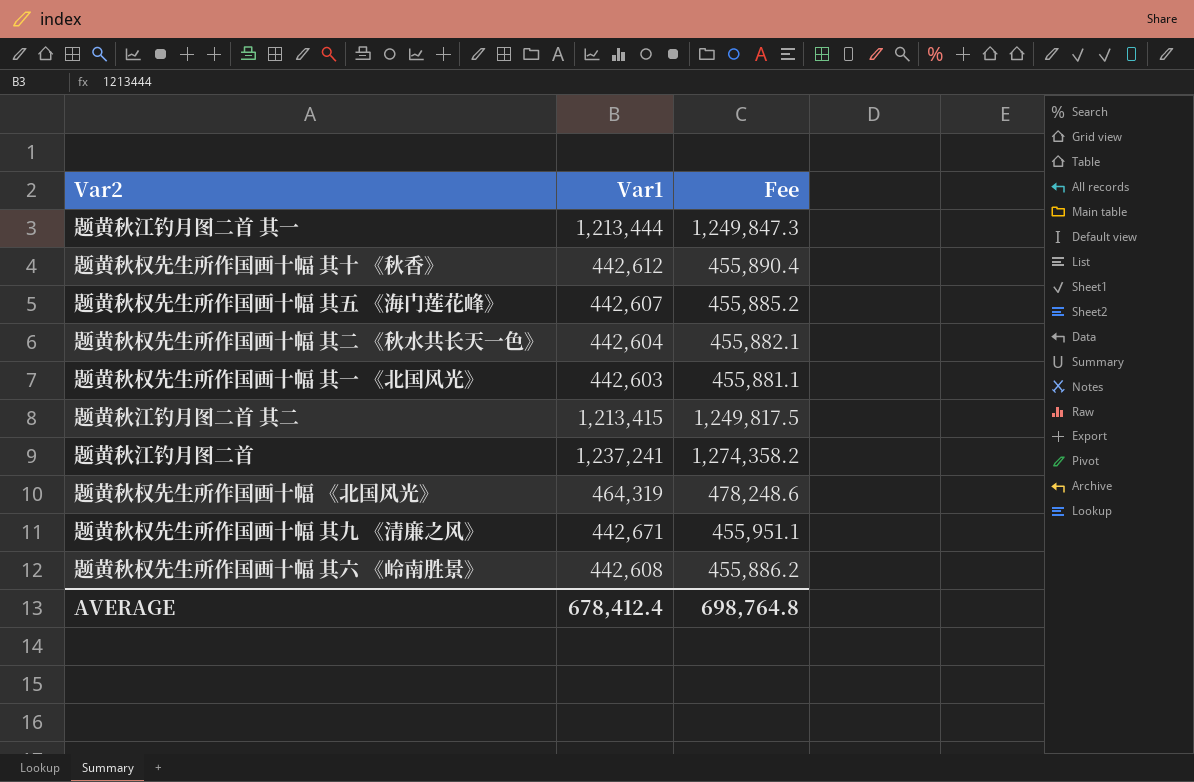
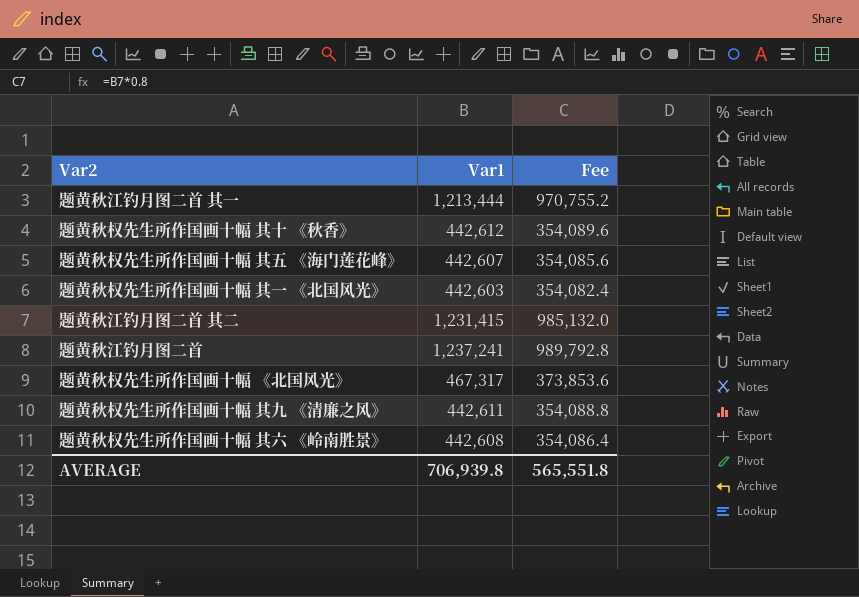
column Fee | formula: [Var1] * 1.03 -> [Var1] * 0.8
row 题黄秋权先生所作国画十幅 其二 《秋水共长天一色》: 442,604 | 455,882.1 -> none
题黄秋江钓月图二首 其二 | Var1: 1,213,415 -> 1,231,415
题黄秋权先生所作国画十幅 《北国风光》 | Var1: 464,319 -> 467,317
题黄秋权先生所作国画十幅 其九 《清廉之风》 | Var1: 442,671 -> 442,611
AVERAGE | Var1: 678,412.4 -> 706,939.8
AVERAGE | Fee: 698,764.8 -> 565,551.8

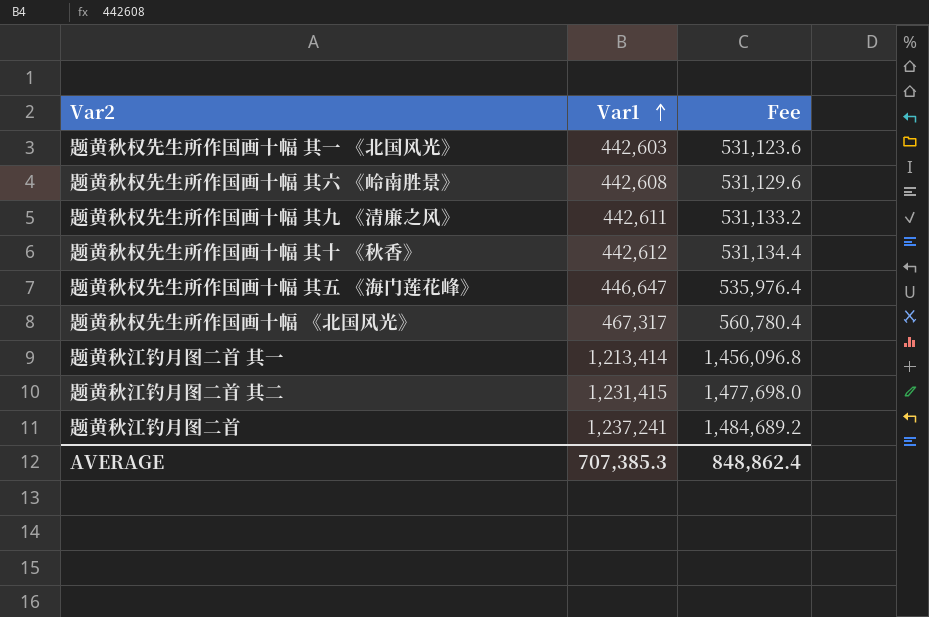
row order: none -> Var1 ascending
column Fee | formula: [Var1] * 0.8 -> [Var1] * 1.2
题黄秋权先生所作国画十幅 其五 《海门莲花峰》 | Var1: 442,607 -> 446,647
题黄秋江钓月图二首 其一 | Var1: 1,213,444 -> 1,213,414
AVERAGE | Var1: 706,939.8 -> 707,385.3
AVERAGE | Fee: 565,551.8 -> 848,862.4

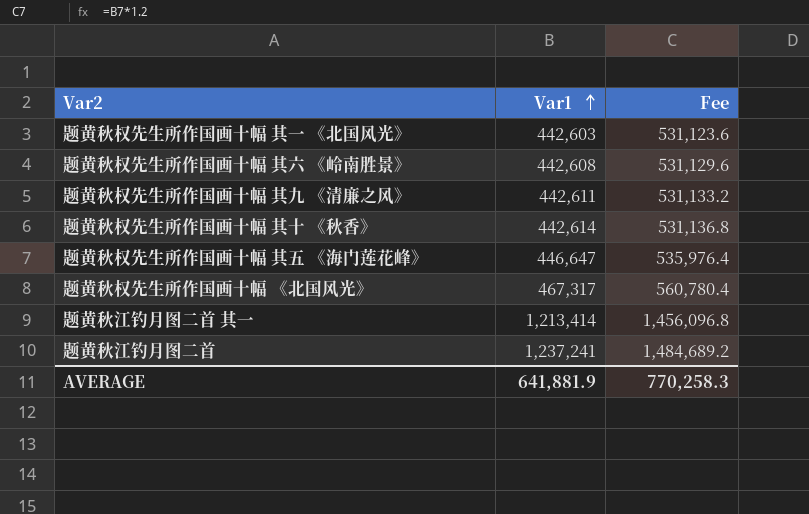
row 题黄秋江钓月图二首 其二: 1,231,415 | 1,477,698.0 -> none
题黄秋权先生所作国画十幅 其十 《秋香》 | Var1: 442,612 -> 442,614
题黄秋权先生所作国画十幅 其十 《秋香》 | Fee: 531,134.4 -> 531,136.8
AVERAGE | Var1: 707,385.3 -> 641,881.9
AVERAGE | Fee: 848,862.4 -> 770,258.3

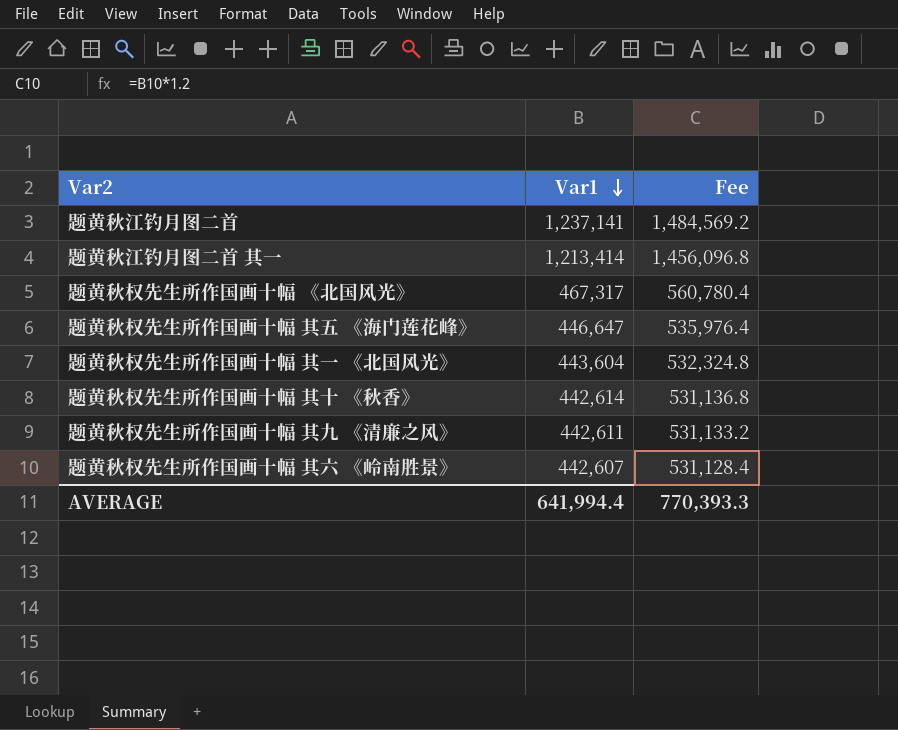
row order: Var1 ascending -> Var1 descending
题黄秋江钓月图二首 | Var1: 1,237,241 -> 1,237,141
题黄秋江钓月图二首 | Fee: 1,484,689.2 -> 1,484,569.2
题黄秋权先生所作国画十幅 其一 《北国风光》 | Var1: 442,603 -> 443,604
题黄秋权先生所作国画十幅 其一 《北国风光》 | Fee: 531,123.6 -> 532,324.8
题黄秋权先生所作国画十幅 其六 《岭南胜景》 | Var1: 442,608 -> 442,607
题黄秋权先生所作国画十幅 其六 《岭南胜景》 | Fee: 531,129.6 -> 531,128.4
AVERAGE | Var1: 641,881.9 -> 641,994.4
AVERAGE | Fee: 770,258.3 -> 770,393.3

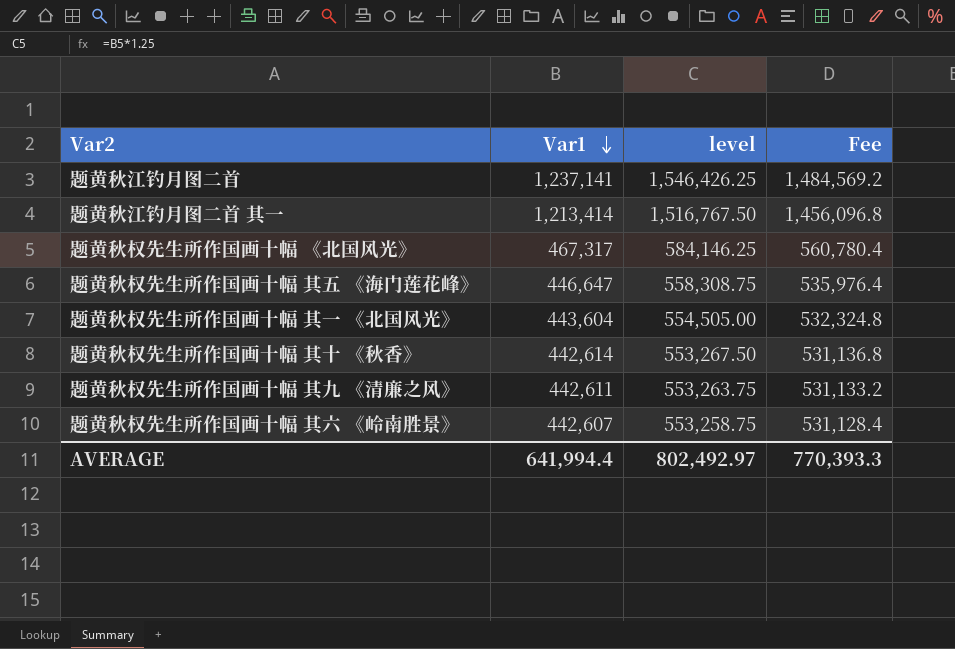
column level | formula: none -> [Var1] * 1.25

